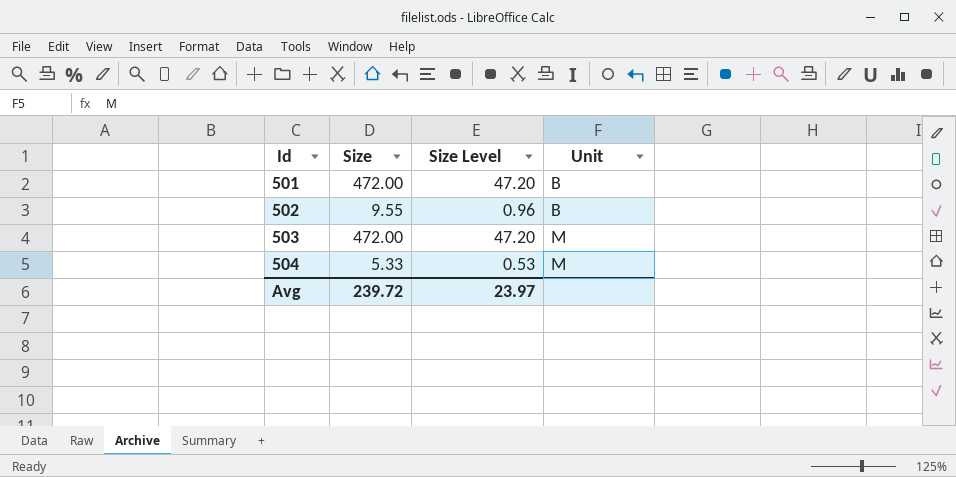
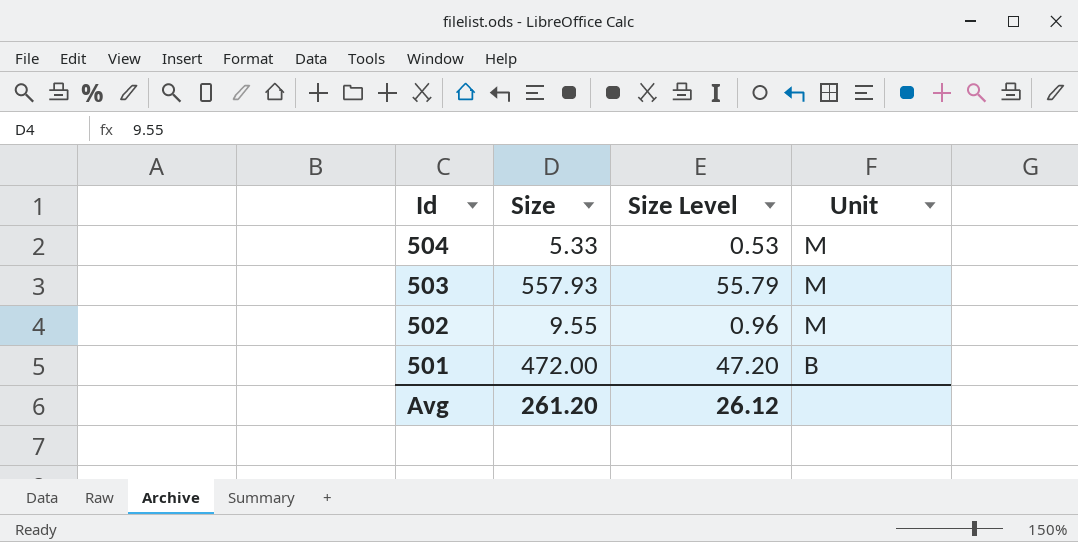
row order: Id ascending -> Id descending
503 | Size: 472.00 -> 557.93
503 | Size Level: 47.20 -> 55.79
502 | Unit: B -> M
Avg | Size: 239.72 -> 261.20
Avg | Size Level: 23.97 -> 26.12

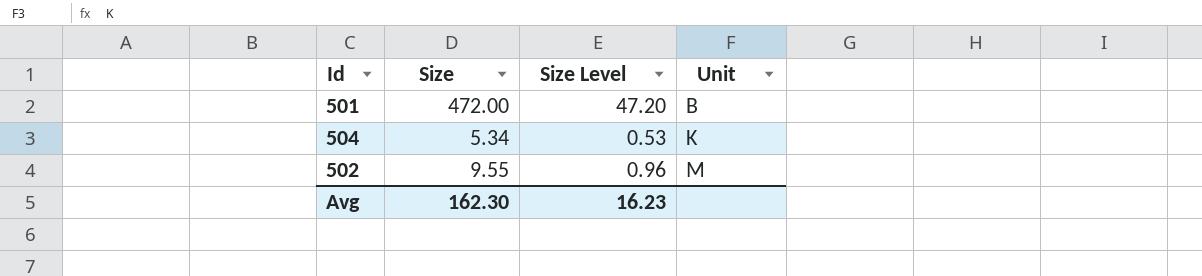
row order: Id descending -> Unit ascending
row 503: 557.93 | 55.79 | M -> none
504 | Size: 5.33 -> 5.34
504 | Unit: M -> K
Avg | Size: 261.20 -> 162.30
Avg | Size Level: 26.12 -> 16.23

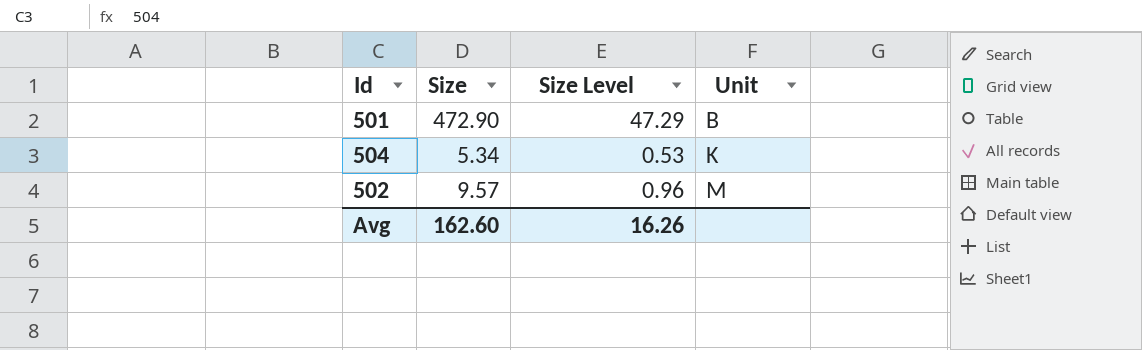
501 | Size: 472.00 -> 472.90
501 | Size Level: 47.20 -> 47.29
502 | Size: 9.55 -> 9.57
Avg | Size: 162.30 -> 162.60
Avg | Size Level: 16.23 -> 16.26

